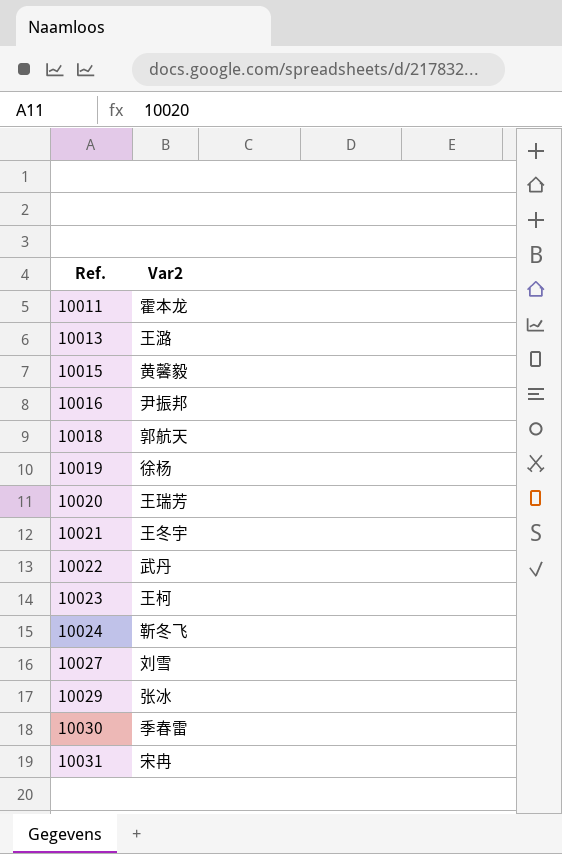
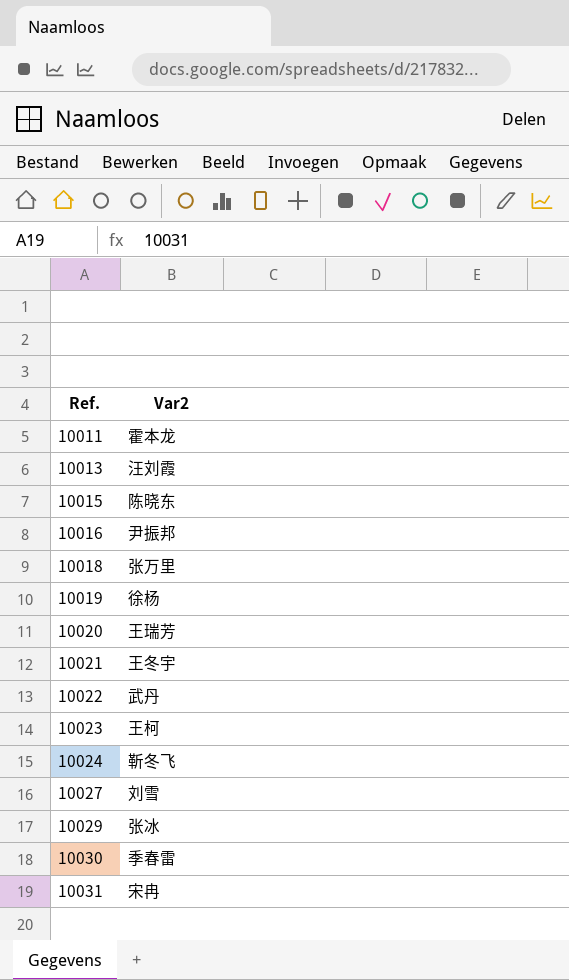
10013 | Var2: 王潞 -> 汪刘霞
10015 | Var2: 黄馨毅 -> 陈晓东
10018 | Var2: 郭航天 -> 张万里

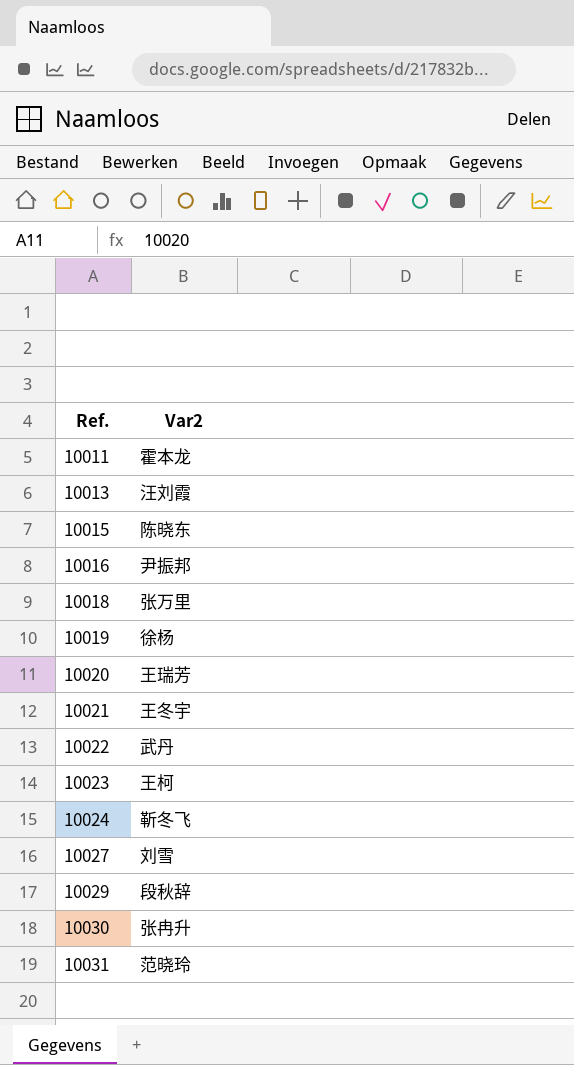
10029 | Var2: 张冰 -> 段秋辞
10030 | Var2: 季春雷 -> 张冉升
10031 | Var2: 宋冉 -> 范晓玲

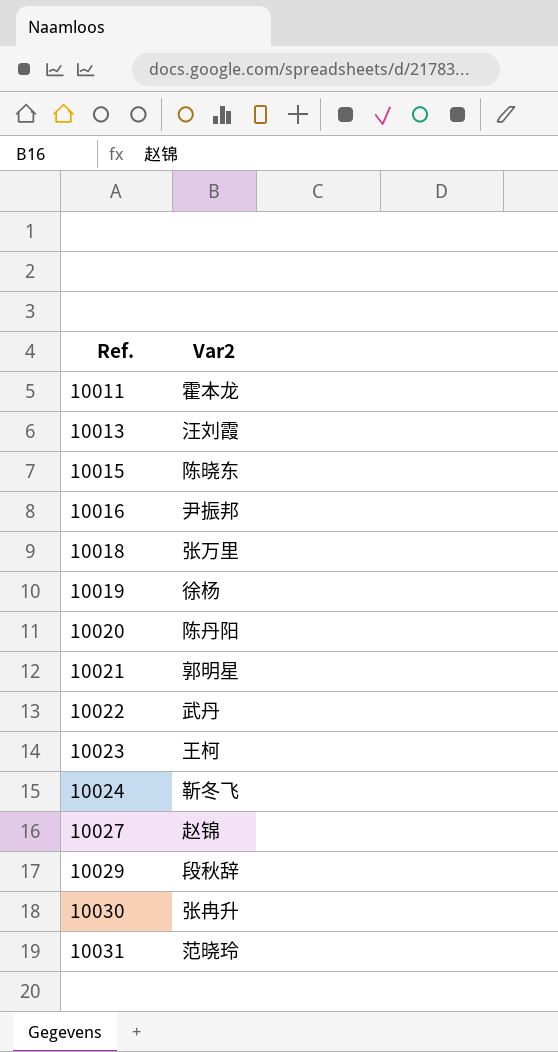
10020 | Var2: 王瑞芳 -> 陈丹阳
10021 | Var2: 王冬宇 -> 郭明星
10027 | Var2: 刘雪 -> 赵锦

